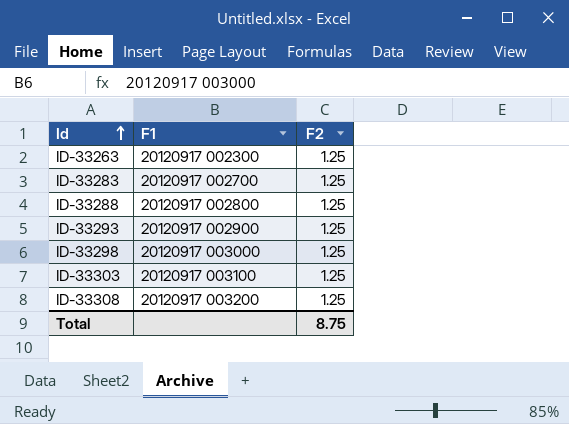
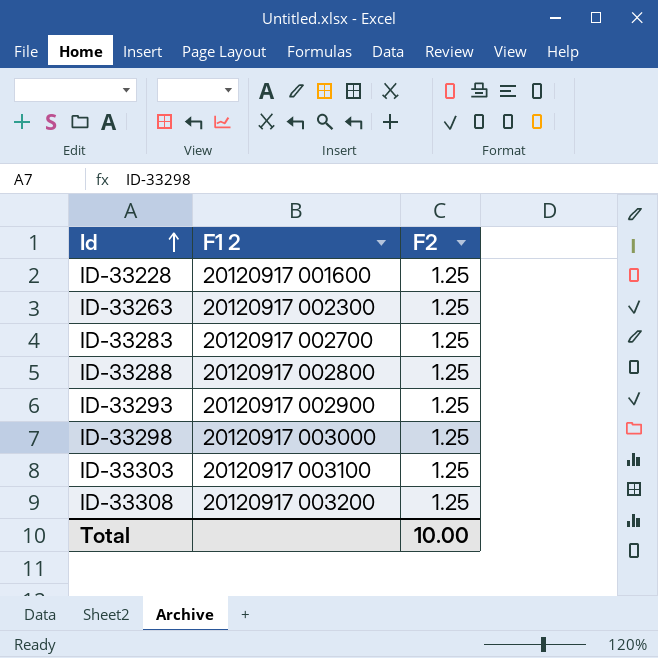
column name: F1 -> F1 2
row ID-33228: none -> 20120917 001600 | 1.25
Total | F2: 8.75 -> 10.00

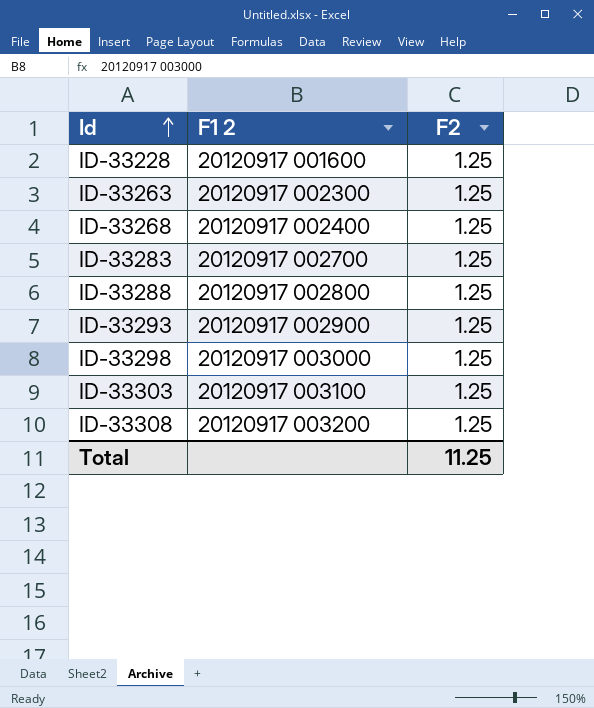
row ID-33268: none -> 20120917 002400 | 1.25
Total | F2: 10.00 -> 11.25

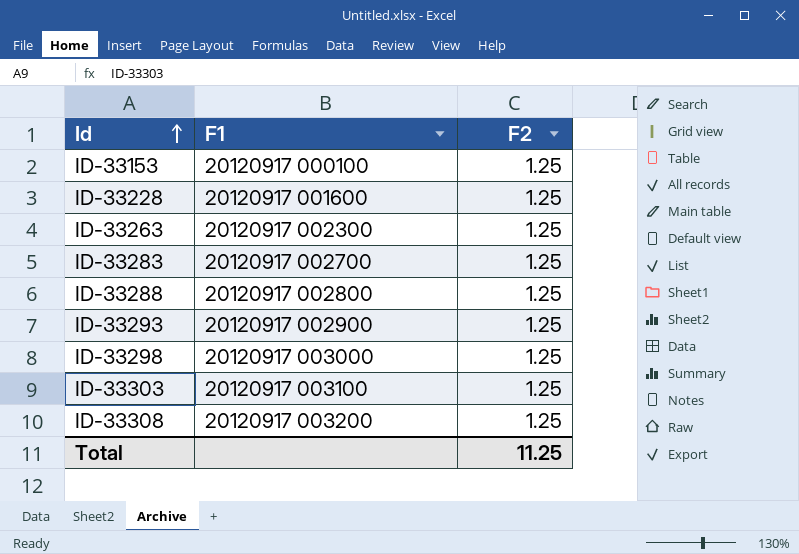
column name: F1 2 -> F1
row ID-33268: 20120917 002400 | 1.25 -> none
row ID-33153: none -> 20120917 000100 | 1.25

